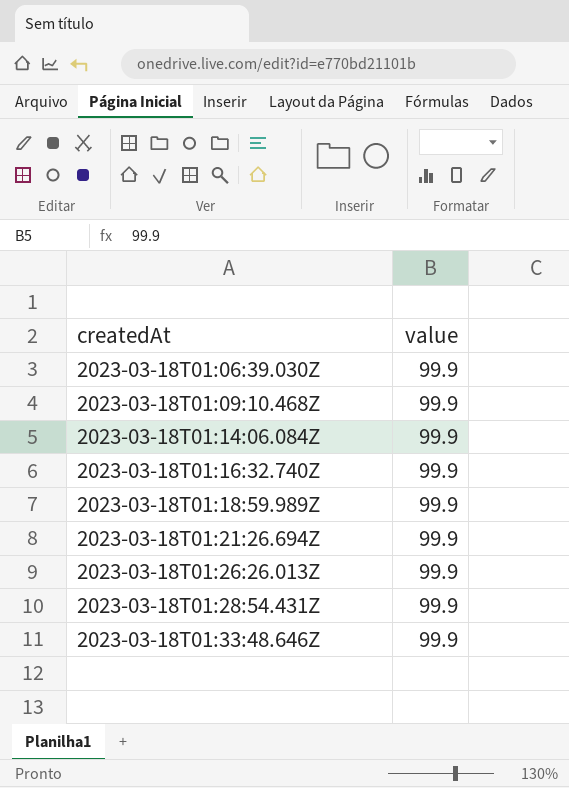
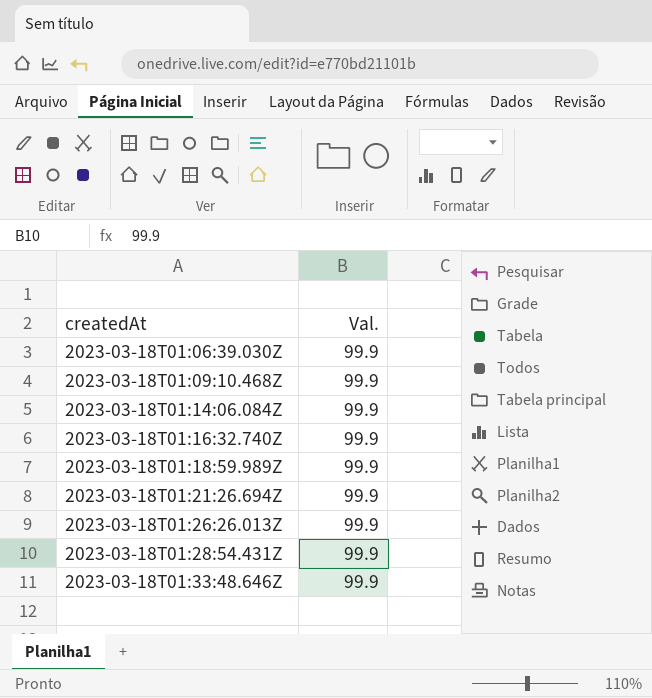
column name: value -> Val.

